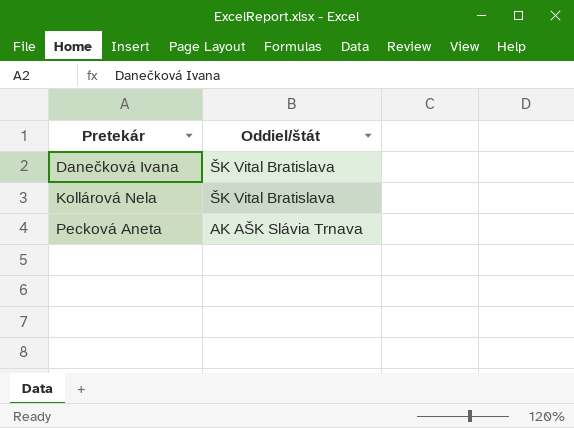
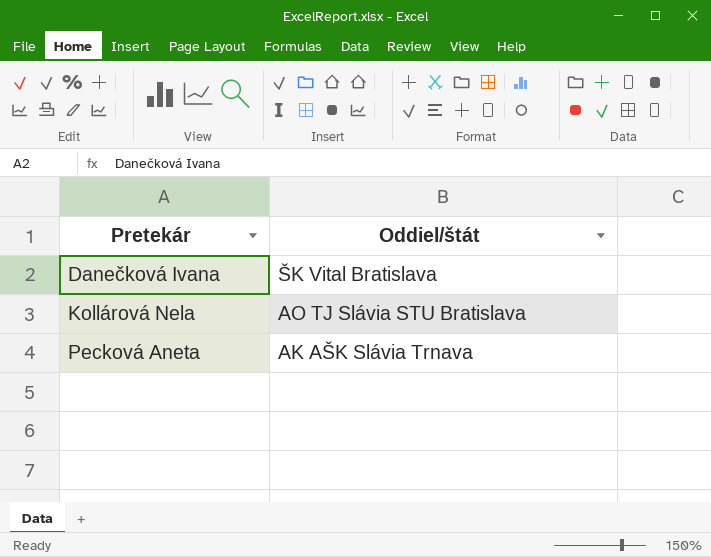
Kollárová Nela | Oddiel/štát: ŠK Vital Bratislava -> AO TJ Slávia STU Bratislava

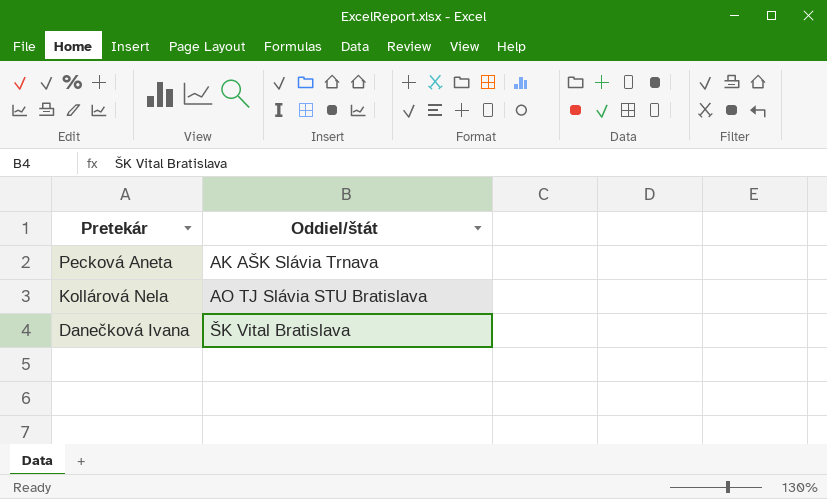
row order: Pretekár ascending -> Pretekár descending

